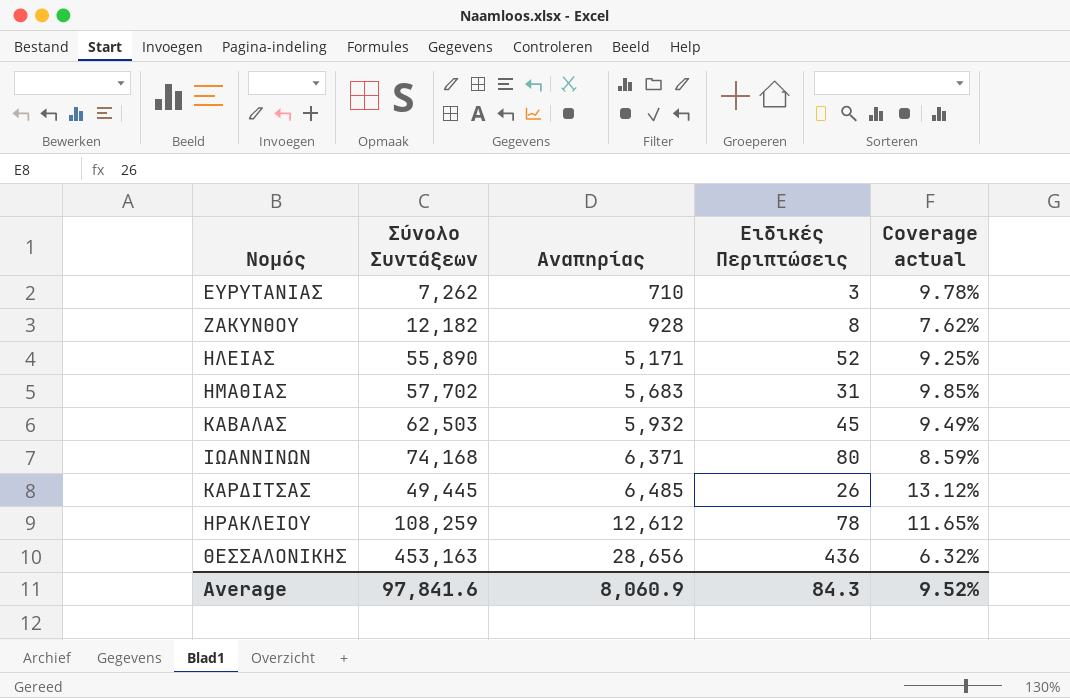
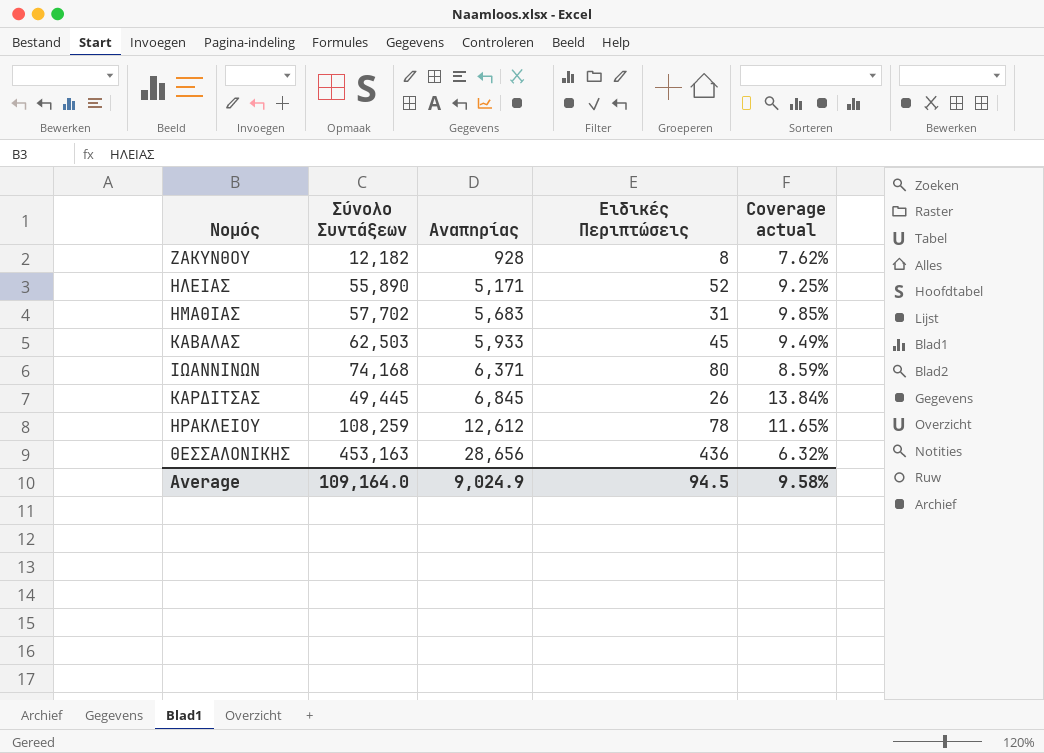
row ΕΥΡΥΤΑΝΙΑΣ: 7,262 | 710 | 3 | 9.78% -> none
ΚΑΒΑΛΑΣ | Αναπηρίας: 5,932 -> 5,933
ΚΑΡΔΙΤΣΑΣ | Αναπηρίας: 6,485 -> 6,845
ΚΑΡΔΙΤΣΑΣ | Coverage actual: 13.12% -> 13.84%
Average | Σύνολο Συντάξεων: 97,841.6 -> 109,164.0
Average | Αναπηρίας: 8,060.9 -> 9,024.9
Average | Ειδικές Περιπτώσεις: 84.3 -> 94.5
Average | Coverage actual: 9.52% -> 9.58%

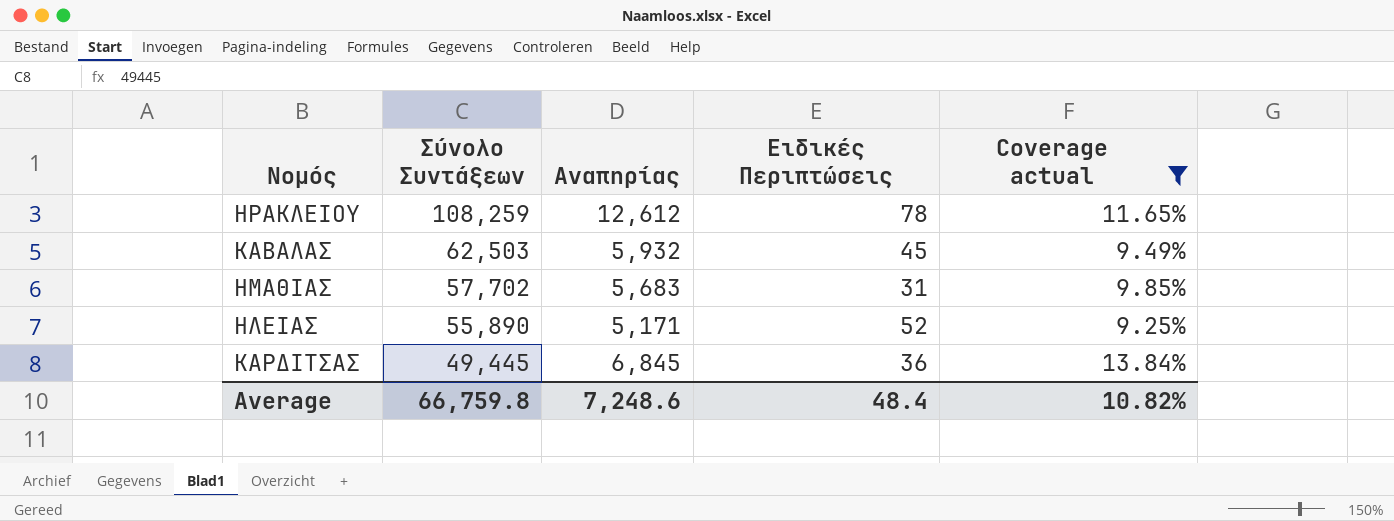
filter: none -> Coverage actual >= 9.25%
row order: Αναπηρίας ascending -> Σύνολο Συντάξεων descending
ΚΑΒΑΛΑΣ | Αναπηρίας: 5,933 -> 5,932
ΚΑΡΔΙΤΣΑΣ | Ειδικές Περιπτώσεις: 26 -> 36
Average | Σύνολο Συντάξεων: 109,164.0 -> 66,759.8
Average | Αναπηρίας: 9,024.9 -> 7,248.6
Average | Ειδικές Περιπτώσεις: 94.5 -> 48.4
Average | Coverage actual: 9.58% -> 10.82%

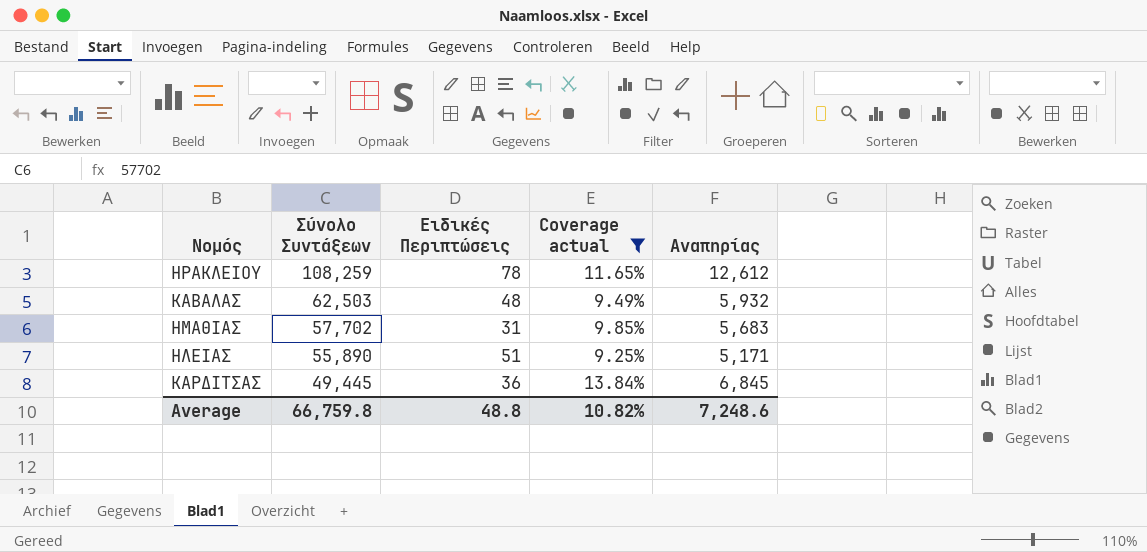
column Αναπηρίας | position: 3 -> 5
ΚΑΒΑΛΑΣ | Ειδικές Περιπτώσεις: 45 -> 48
ΗΛΕΙΑΣ | Ειδικές Περιπτώσεις: 52 -> 51
Average | Ειδικές Περιπτώσεις: 48.4 -> 48.8

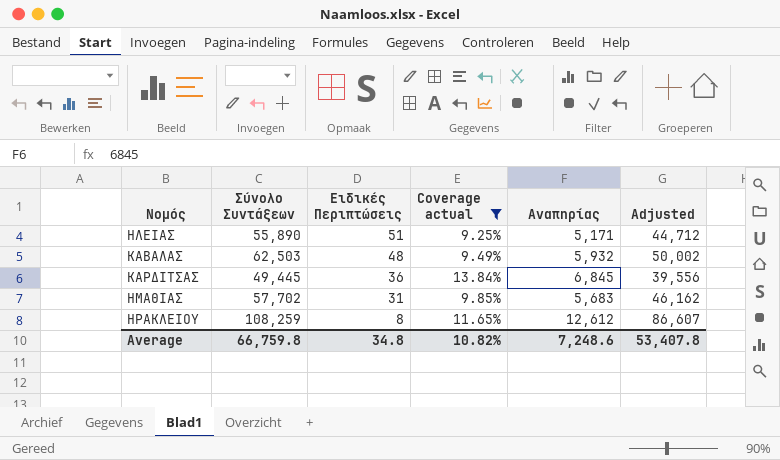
row order: Σύνολο Συντάξεων descending -> Ειδικές Περιπτώσεις descending
column Adjusted | formula: none -> [Σύνολο Συντάξεων] * 0.8
ΗΡΑΚΛΕΙΟΥ | Ειδικές Περιπτώσεις: 78 -> 8
Average | Ειδικές Περιπτώσεις: 48.8 -> 34.8

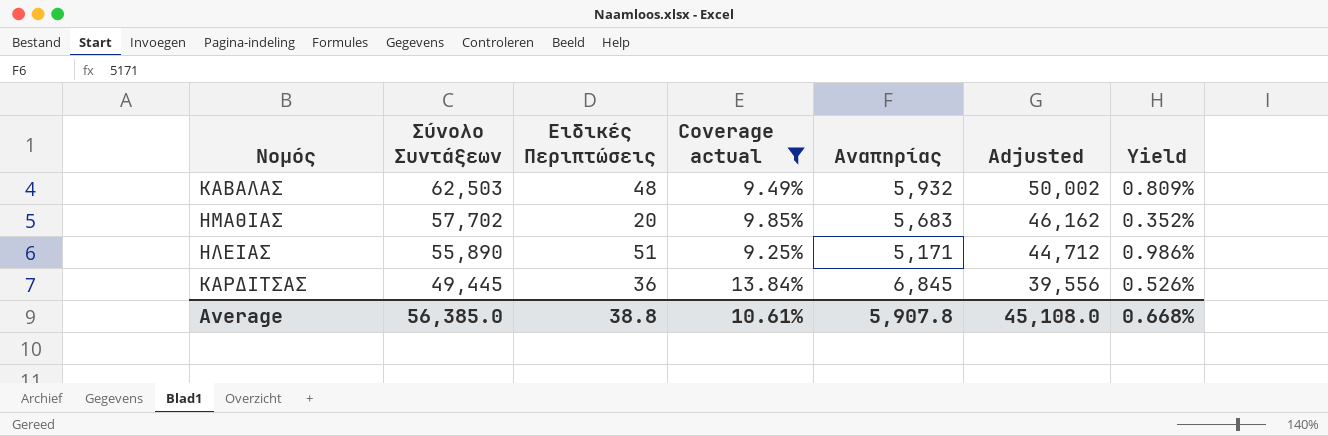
row order: Ειδικές Περιπτώσεις descending -> Σύνολο Συντάξεων descending
column Yield | formula: none -> [Ειδικές Περιπτώσεις] / [Αναπηρίας]
row ΗΡΑΚΛΕΙΟΥ: 108,259 | 8 | 11.65% | 12,612 | 86,607 -> none
ΗΜΑΘΙΑΣ | Ειδικές Περιπτώσεις: 31 -> 20
Average | Σύνολο Συντάξεων: 66,759.8 -> 56,385.0
Average | Ειδικές Περιπτώσεις: 34.8 -> 38.8
Average | Coverage actual: 10.82% -> 10.61%
Average | Αναπηρίας: 7,248.6 -> 5,907.8
Average | Adjusted: 53,407.8 -> 45,108.0

